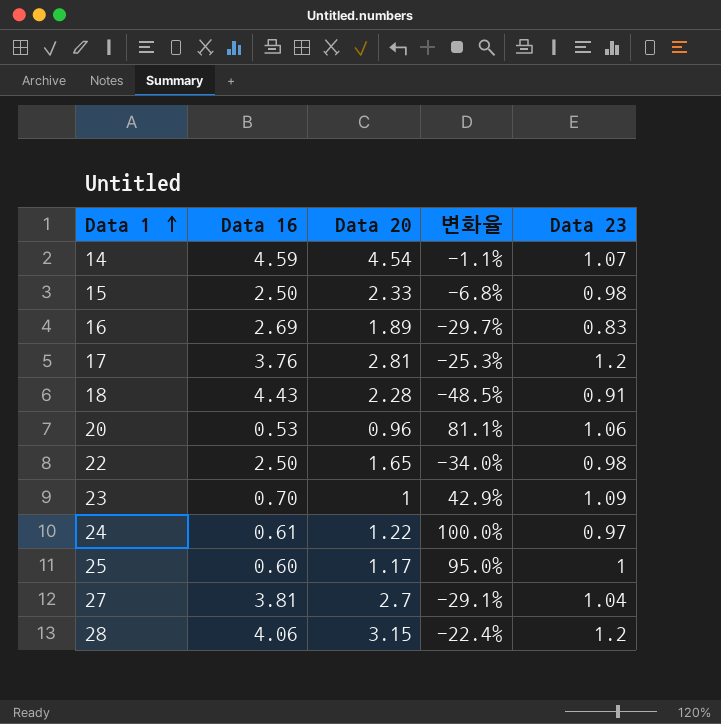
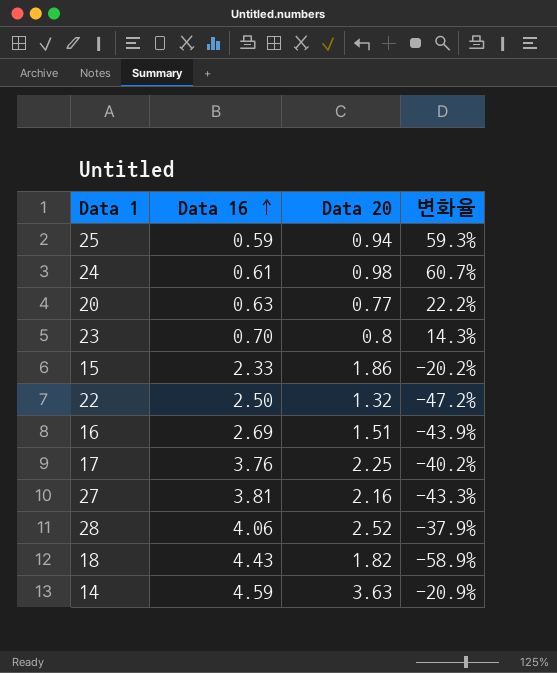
row order: Data 1 ascending -> Data 16 ascending
column Data 23 | position: 5 -> none
25 | Data 16: 0.60 -> 0.59
25 | Data 20: 1.17 -> 0.94
25 | 변화율: 95.0% -> 59.3%
24 | Data 20: 1.22 -> 0.98
24 | 변화율: 100.0% -> 60.7%
20 | Data 16: 0.53 -> 0.63
20 | Data 20: 0.96 -> 0.77
20 | 변화율: 81.1% -> 22.2%
23 | Data 20: 1 -> 0.8
23 | 변화율: 42.9% -> 14.3%
15 | Data 16: 2.50 -> 2.33
15 | Data 20: 2.33 -> 1.86
15 | 변화율: -6.8% -> -20.2%
22 | Data 20: 1.65 -> 1.32
22 | 변화율: -34.0% -> -47.2%
16 | Data 20: 1.89 -> 1.51
16 | 변화율: -29.7% -> -43.9%
17 | Data 20: 2.81 -> 2.25
17 | 변화율: -25.3% -> -40.2%
27 | Data 20: 2.7 -> 2.16
27 | 변화율: -29.1% -> -43.3%
28 | Data 20: 3.15 -> 2.52
28 | 변화율: -22.4% -> -37.9%
18 | Data 20: 2.28 -> 1.82
18 | 변화율: -48.5% -> -58.9%
14 | Data 20: 4.54 -> 3.63
14 | 변화율: -1.1% -> -20.9%

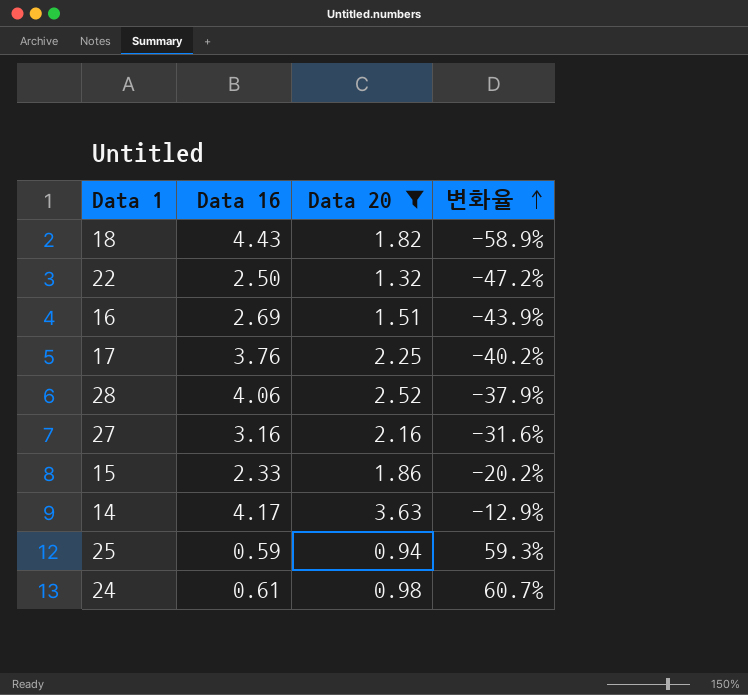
filter: none -> Data 20 >= 0.94
row order: Data 16 ascending -> 변화율 ascending
27 | Data 16: 3.81 -> 3.16
27 | 변화율: -43.3% -> -31.6%
14 | Data 16: 4.59 -> 4.17
14 | 변화율: -20.9% -> -12.9%

